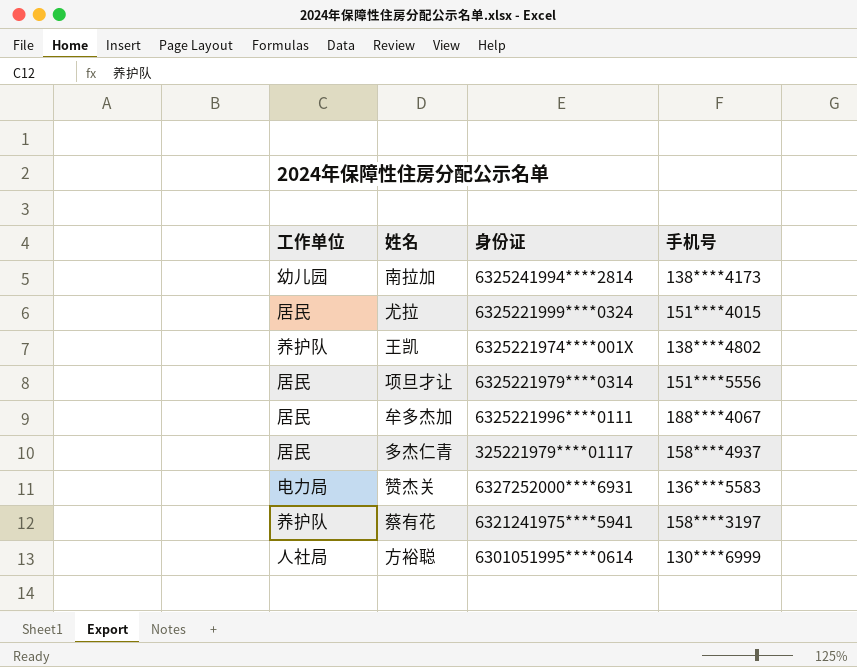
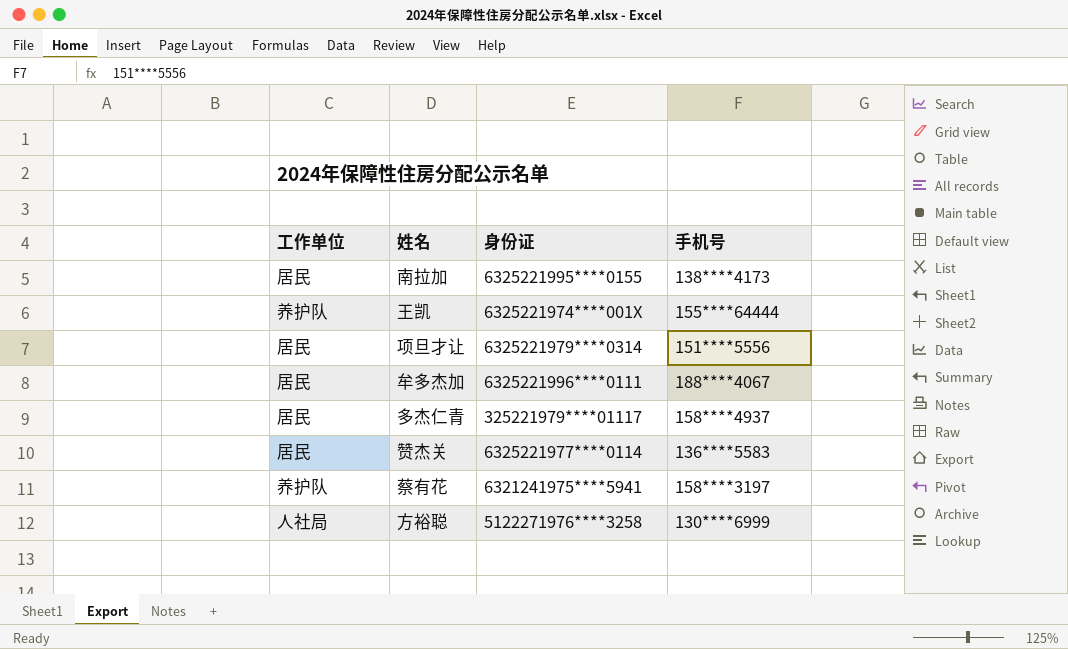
row 尤拉: 居民 | 6325221999****0324 | 151****4015 -> none
南拉加 | 工作单位: 幼儿园 -> 居民
南拉加 | 身份证: 6325241994****2814 -> 6325221995****0155
王凯 | 手机号: 138****4802 -> 155****64444
赞杰关 | 工作单位: 电力局 -> 居民
赞杰关 | 身份证: 6327252000****6931 -> 6325221977****0114
方裕聪 | 身份证: 6301051995****0614 -> 5122271976****3258

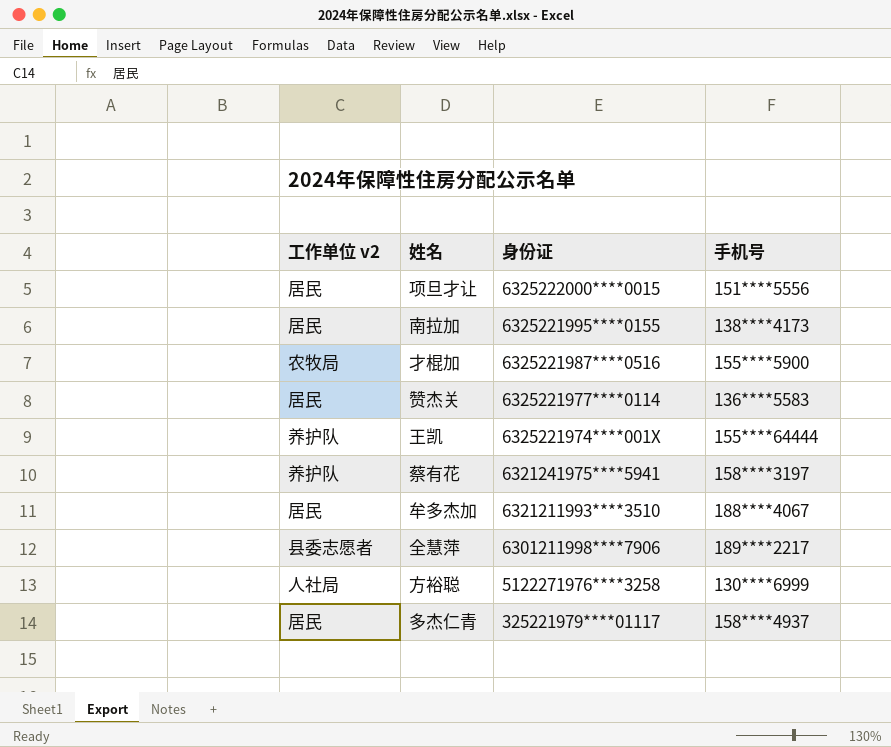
row order: none -> 身份证 descending
column name: 工作单位 -> 工作单位 v2
项旦才让 | 身份证: 6325221979****0314 -> 6325222000****0015
row 才棍加: none -> 农牧局 | 6325221987****0516 | 155****5900
牟多杰加 | 身份证: 6325221996****0111 -> 6321211993****3510
row 全慧萍: none -> 县委志愿者 | 6301211998****7906 | 189****2217

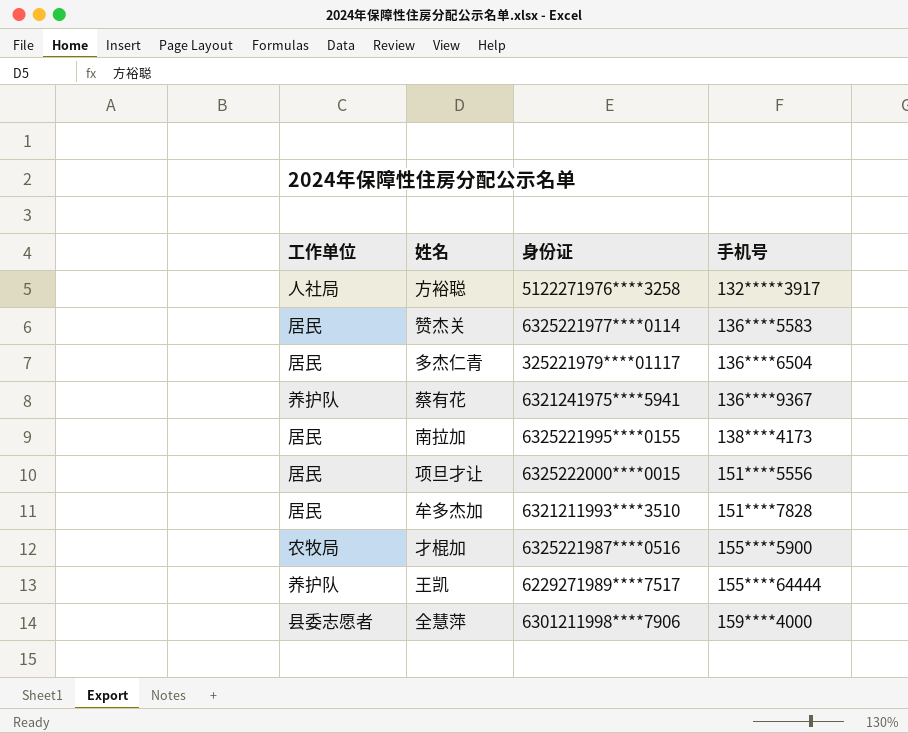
row order: 身份证 descending -> 手机号 ascending
column name: 工作单位 v2 -> 工作单位
方裕聪 | 手机号: 130****6999 -> 132*****3917
多杰仁青 | 手机号: 158****4937 -> 136****6504
蔡有花 | 手机号: 158****3197 -> 136****9367
牟多杰加 | 手机号: 188****4067 -> 151****7828
王凯 | 身份证: 6325221974****001X -> 6229271989****7517
全慧萍 | 手机号: 189****2217 -> 159****4000

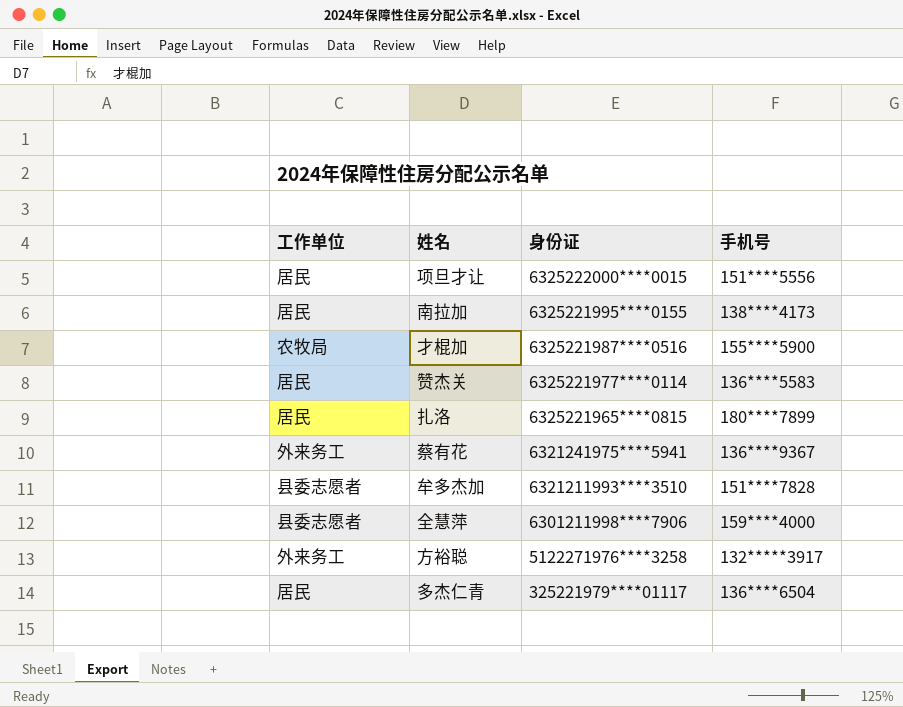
row order: 手机号 ascending -> 身份证 descending
row 王凯: 养护队 | 6229271989****7517 | 155****64444 -> none
row 扎洛: none -> 居民 | 6325221965****0815 | 180****7899
蔡有花 | 工作单位: 养护队 -> 外来务工
牟多杰加 | 工作单位: 居民 -> 县委志愿者
方裕聪 | 工作单位: 人社局 -> 外来务工

